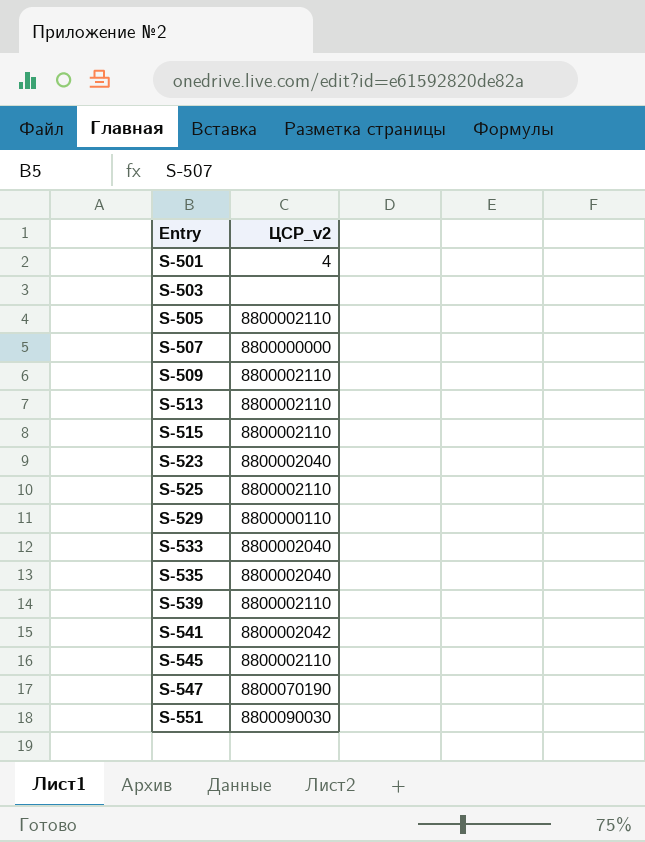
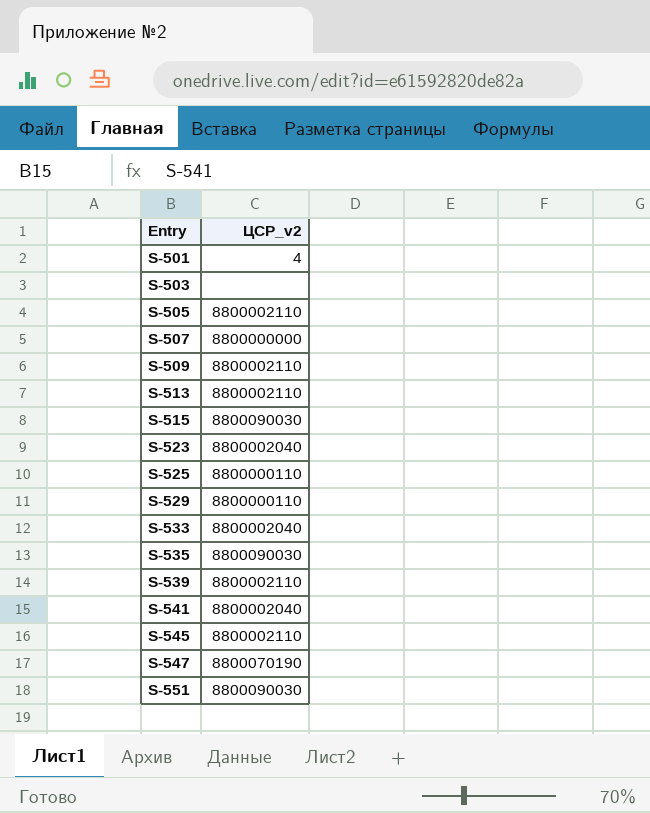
S-515 | ЦСР_v2: 8800002110 -> 8800090030
S-525 | ЦСР_v2: 8800002110 -> 8800000110
S-535 | ЦСР_v2: 8800002040 -> 8800090030
S-541 | ЦСР_v2: 8800002042 -> 8800002040

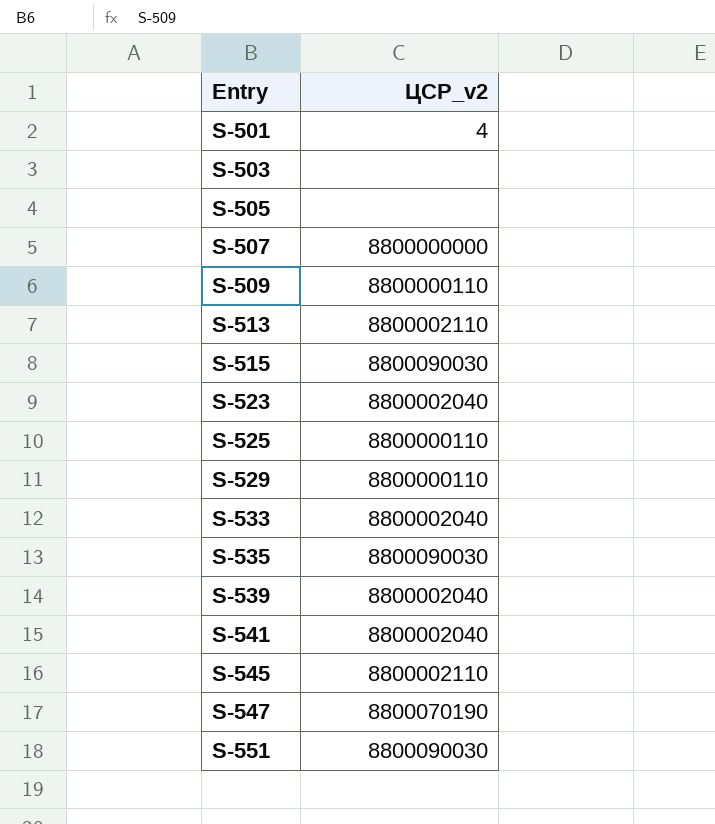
S-505 | ЦСР_v2: 8800002110 -> none
S-509 | ЦСР_v2: 8800002110 -> 8800000110
S-539 | ЦСР_v2: 8800002110 -> 8800002040

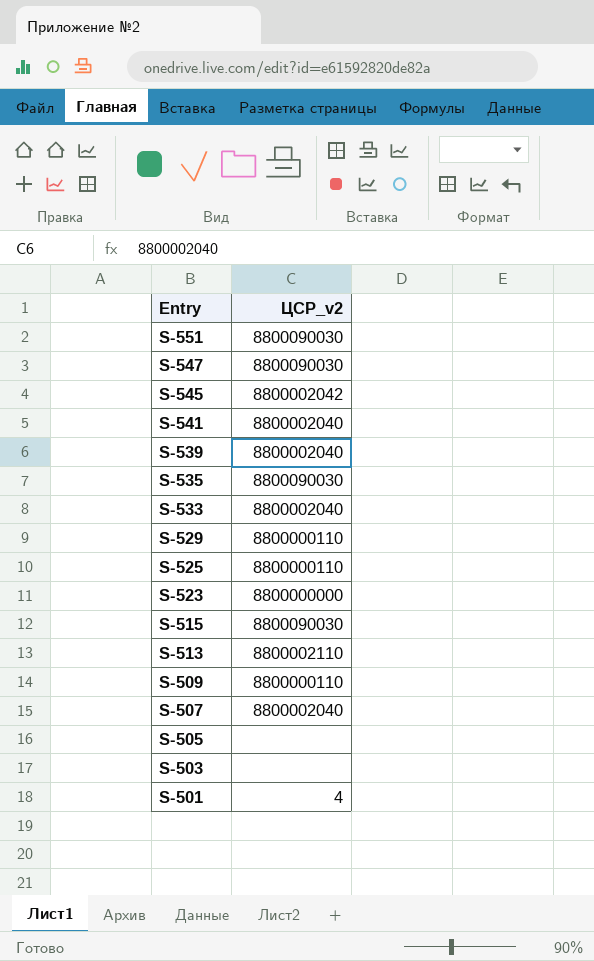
row order: Entry ascending -> Entry descending
S-547 | ЦСР_v2: 8800070190 -> 8800090030
S-545 | ЦСР_v2: 8800002110 -> 8800002042
S-523 | ЦСР_v2: 8800002040 -> 8800000000
S-507 | ЦСР_v2: 8800000000 -> 8800002040

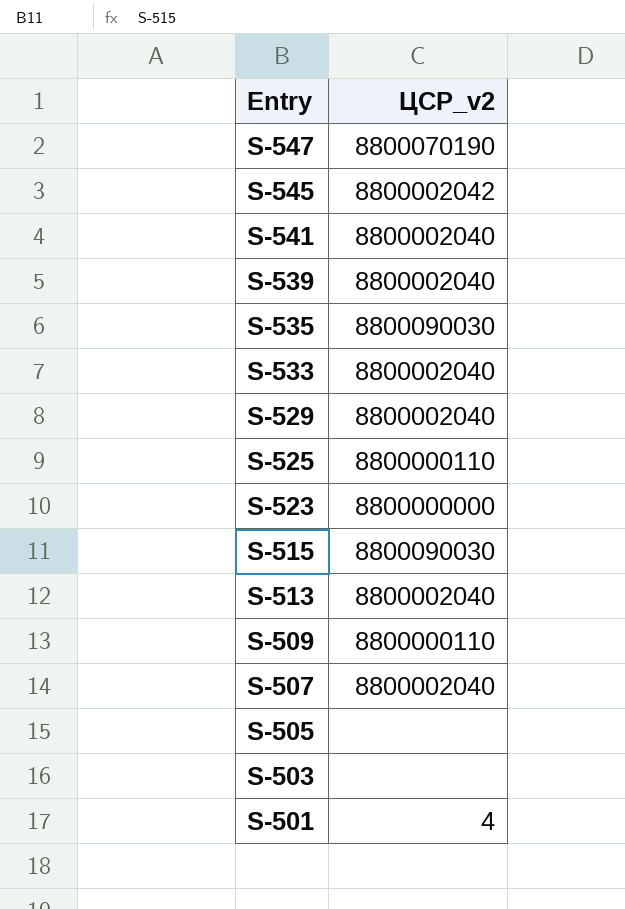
row S-551: 8800090030 -> none
S-547 | ЦСР_v2: 8800090030 -> 8800070190
S-529 | ЦСР_v2: 8800000110 -> 8800002040
S-513 | ЦСР_v2: 8800002110 -> 8800002040

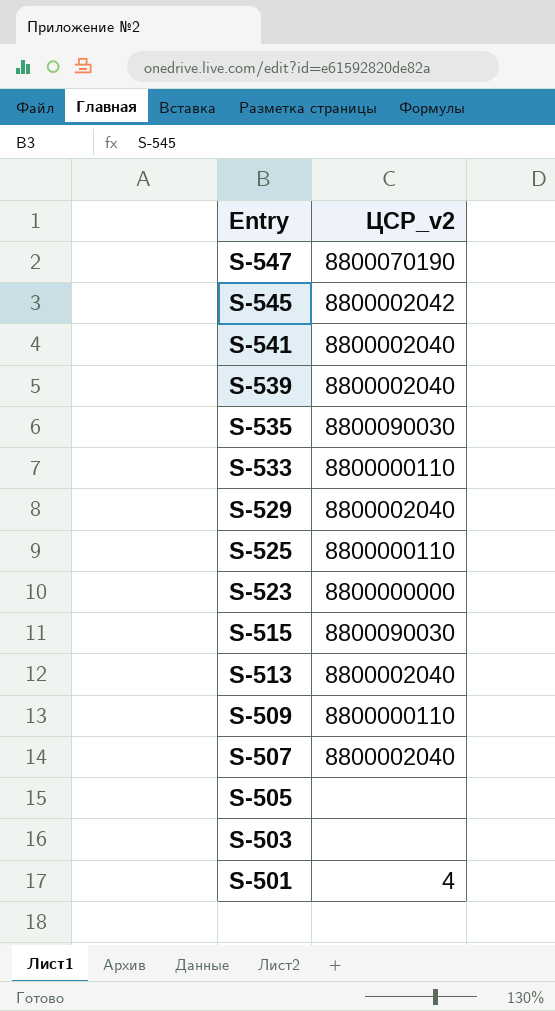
S-533 | ЦСР_v2: 8800002040 -> 8800000110

